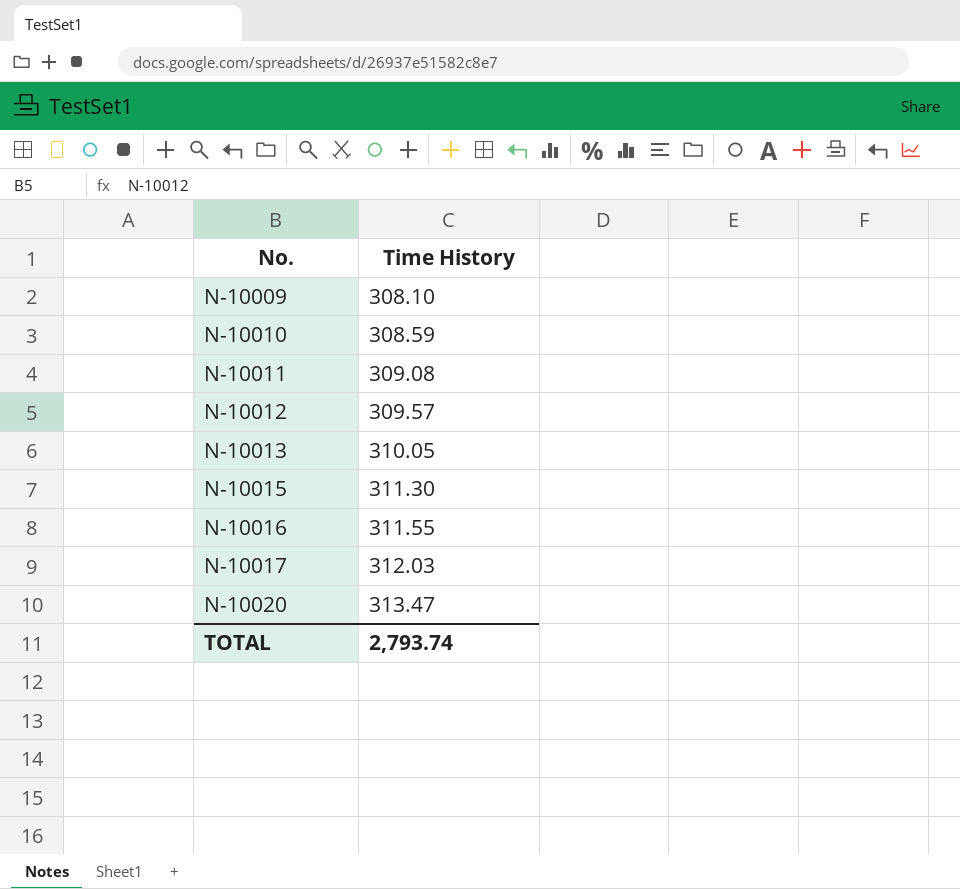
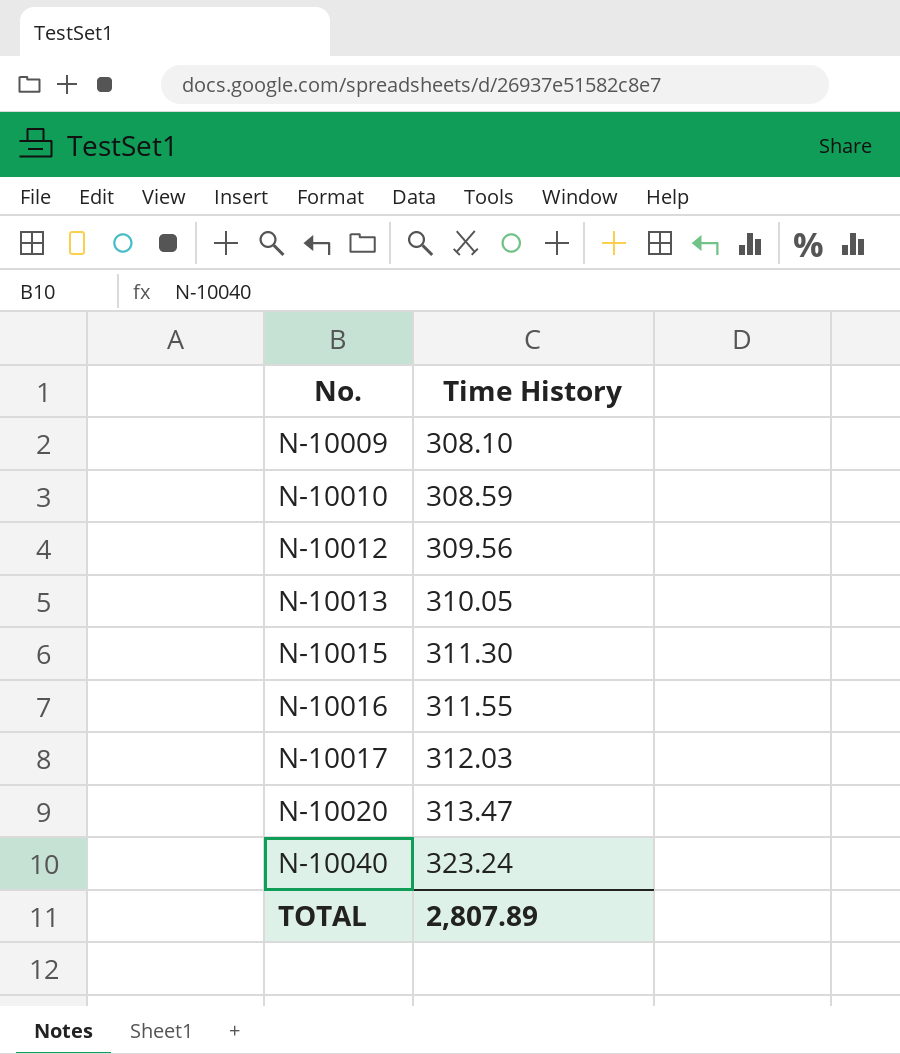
row N-10011: 309.08 -> none
N-10012 | Time History: 309.57 -> 309.56
row N-10040: none -> 323.24
TOTAL | Time History: 2,793.74 -> 2,807.89

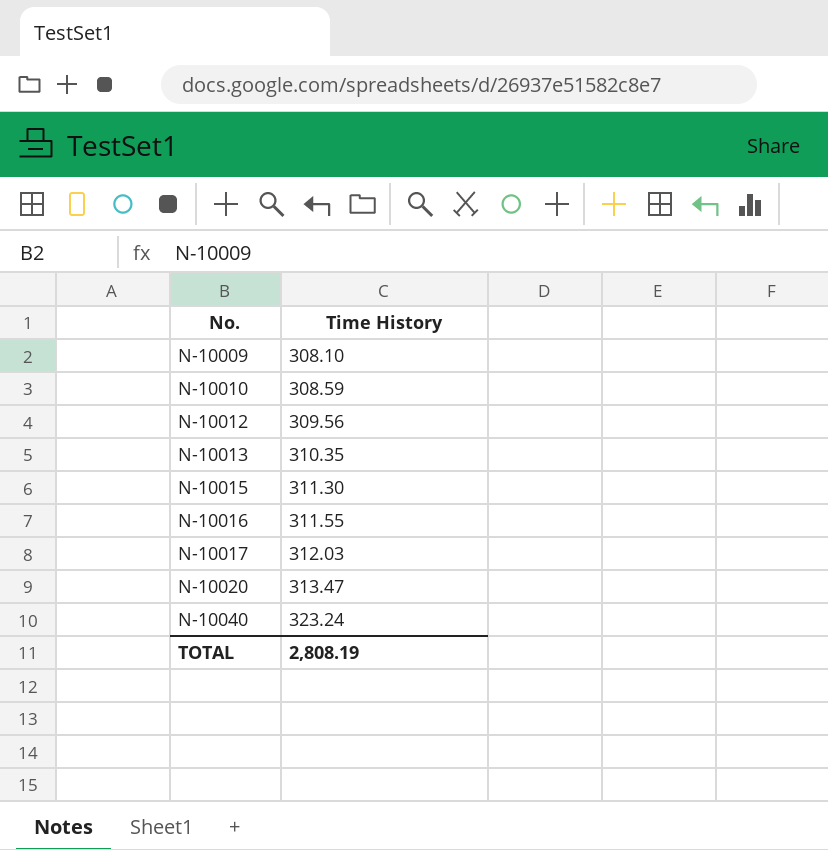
N-10013 | Time History: 310.05 -> 310.35
TOTAL | Time History: 2,807.89 -> 2,808.19

